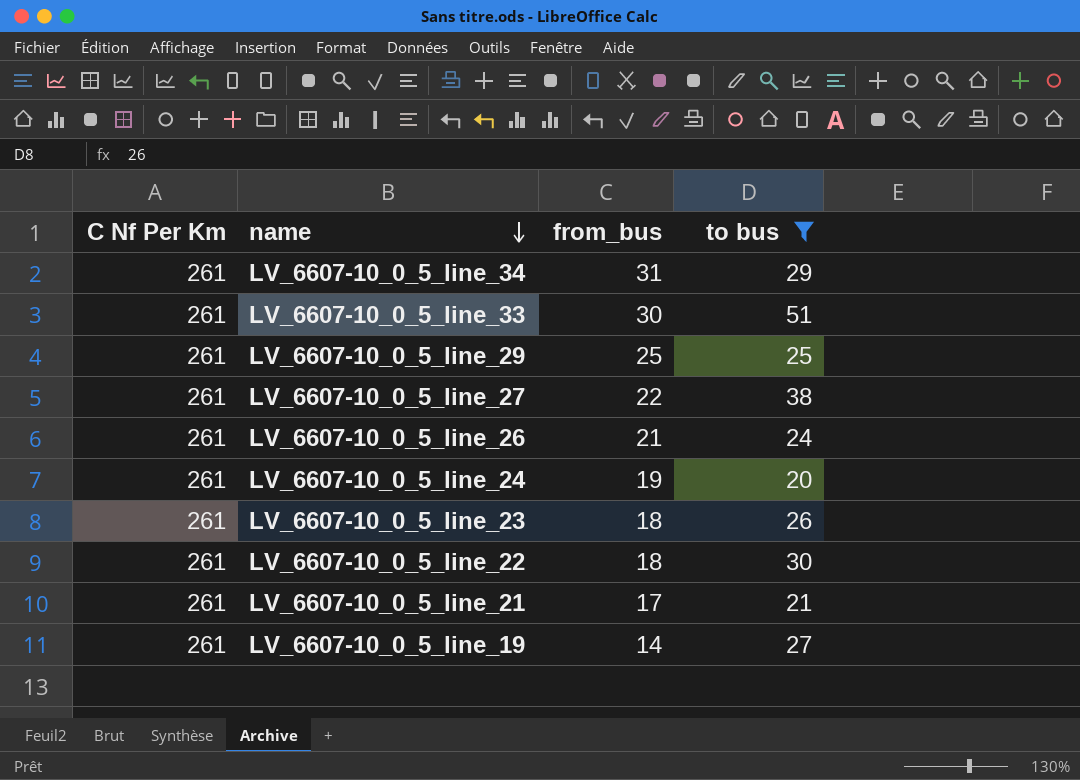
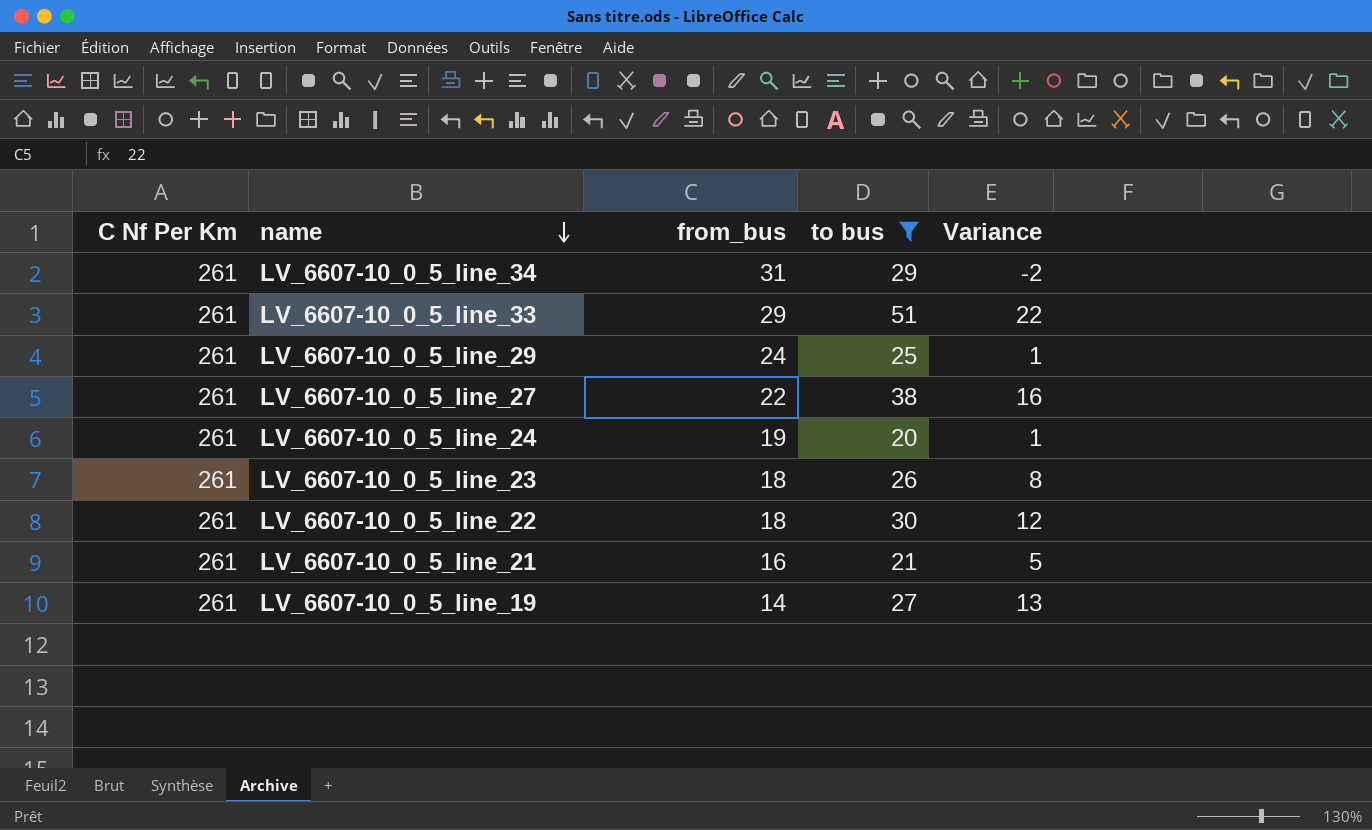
column Variance | formula: none -> [to bus] - [from_bus]
row LV_6607-10_0_5_line_26: 261 | 21 | 24 -> none
LV_6607-10_0_5_line_33 | from_bus: 30 -> 29
LV_6607-10_0_5_line_29 | from_bus: 25 -> 24
LV_6607-10_0_5_line_21 | from_bus: 17 -> 16

